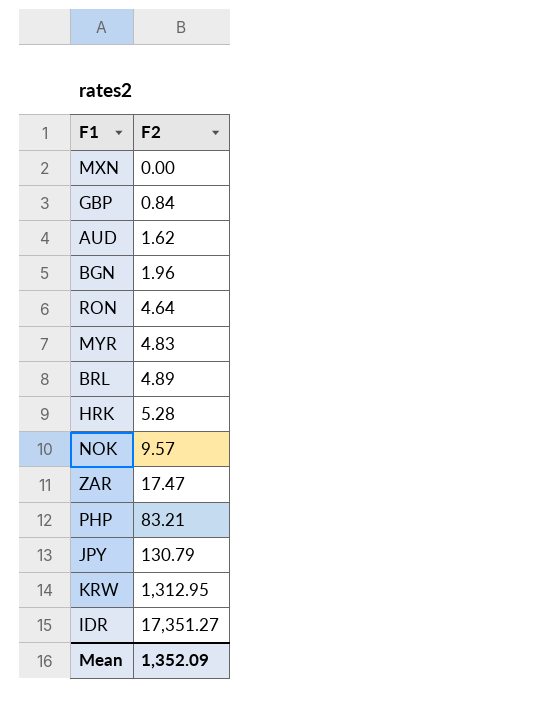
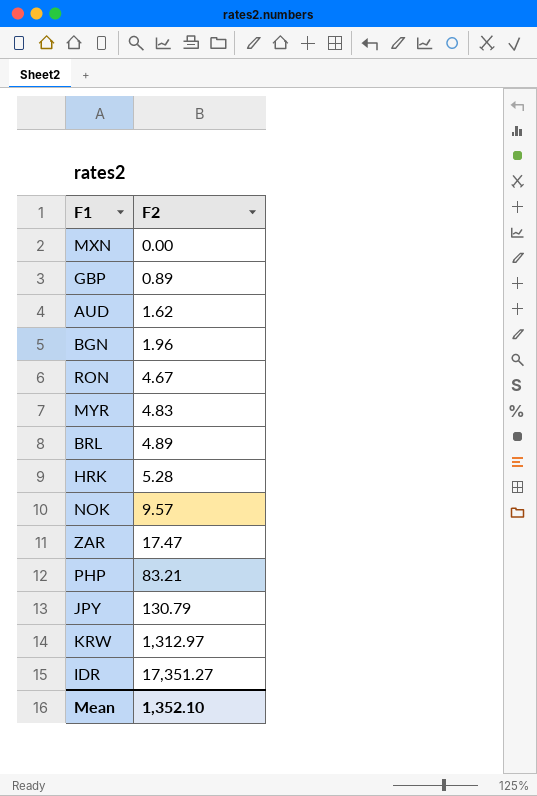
GBP | F2: 0.84 -> 0.89
RON | F2: 4.64 -> 4.67
KRW | F2: 1,312.95 -> 1,312.97
Mean | F2: 1,352.09 -> 1,352.10

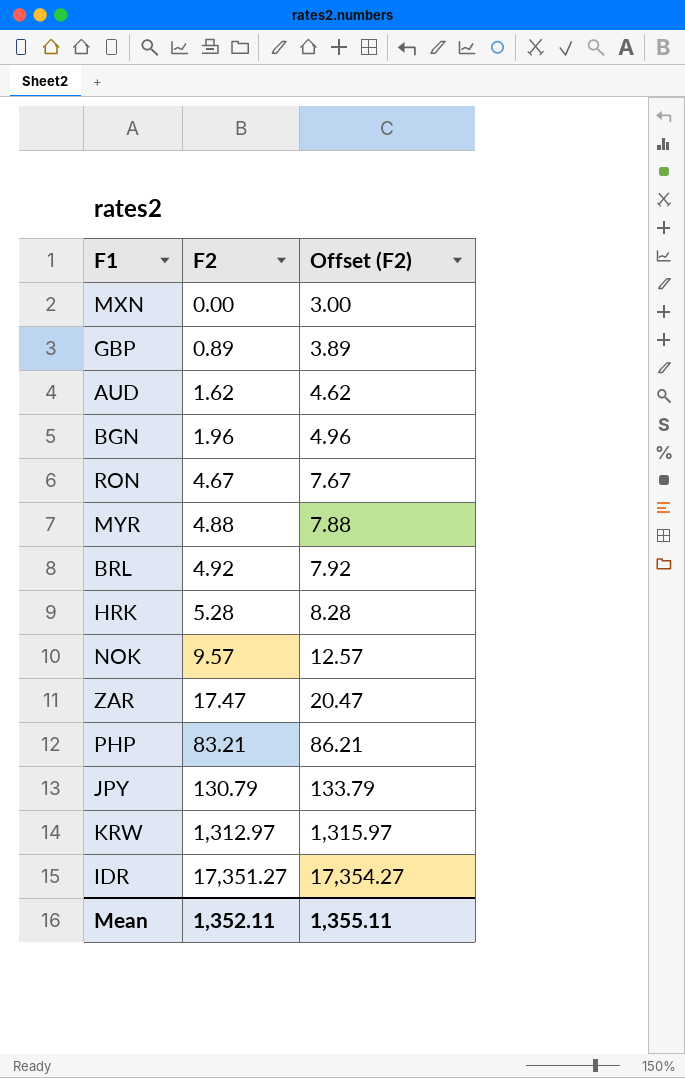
column Offset (F2) | formula: none -> [F2] + 3
MYR | F2: 4.83 -> 4.88
BRL | F2: 4.89 -> 4.92
Mean | F2: 1,352.10 -> 1,352.11

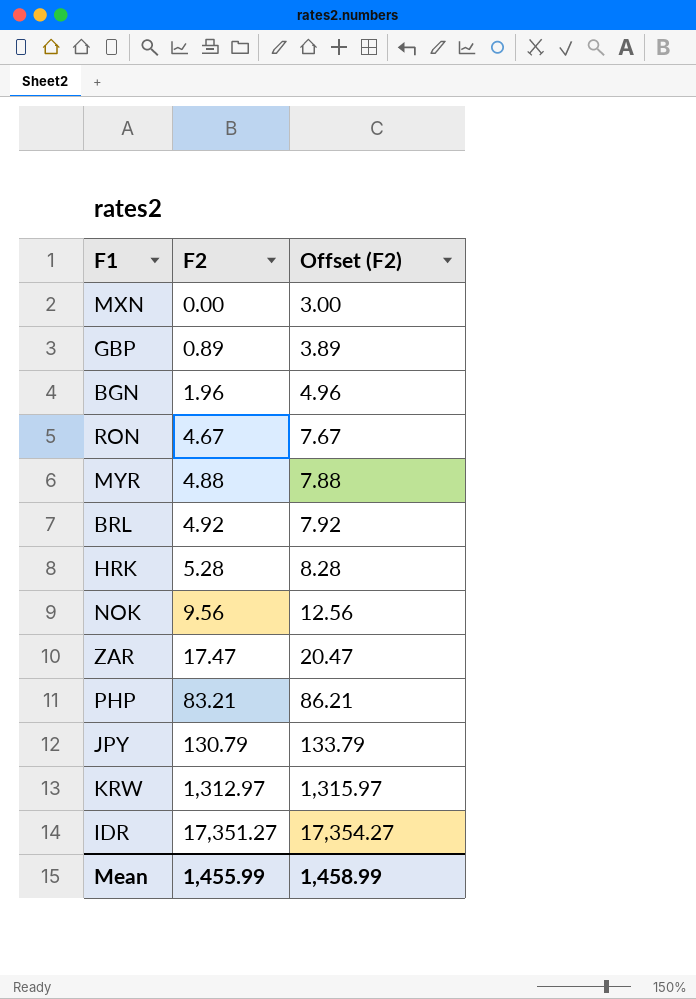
row AUD: 1.62 | 4.62 -> none
NOK | F2: 9.57 -> 9.56
NOK | Offset (F2): 12.57 -> 12.56
Mean | F2: 1,352.11 -> 1,455.99
Mean | Offset (F2): 1,355.11 -> 1,458.99

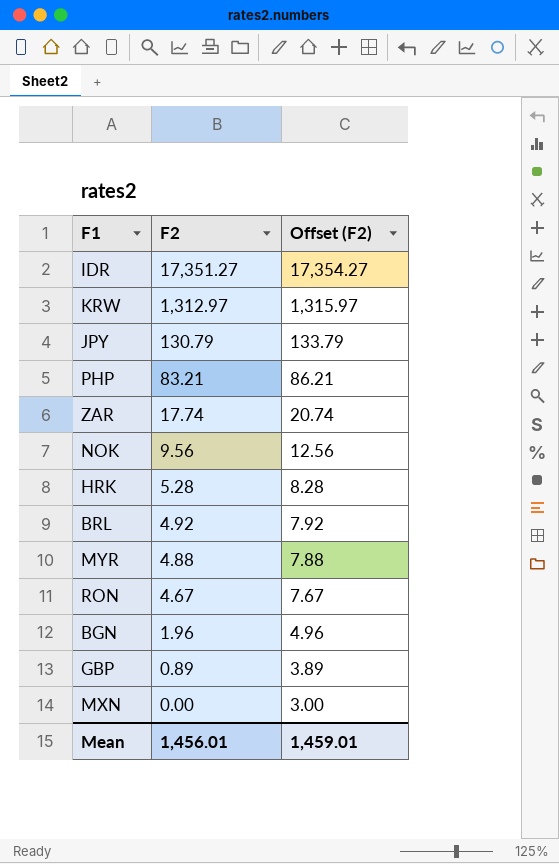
row order: F2 ascending -> F2 descending
ZAR | F2: 17.47 -> 17.74
ZAR | Offset (F2): 20.47 -> 20.74
Mean | F2: 1,455.99 -> 1,456.01
Mean | Offset (F2): 1,458.99 -> 1,459.01

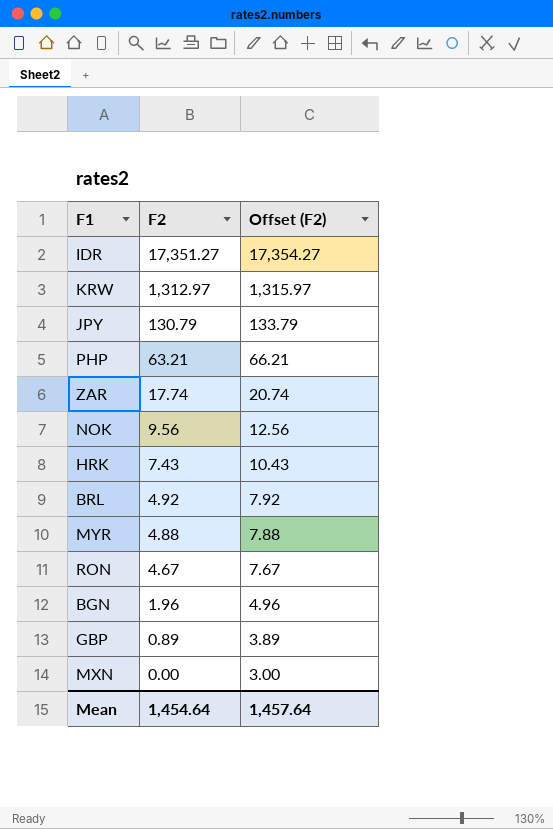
PHP | F2: 83.21 -> 63.21
PHP | Offset (F2): 86.21 -> 66.21
HRK | F2: 5.28 -> 7.43
HRK | Offset (F2): 8.28 -> 10.43
Mean | F2: 1,456.01 -> 1,454.64
Mean | Offset (F2): 1,459.01 -> 1,457.64

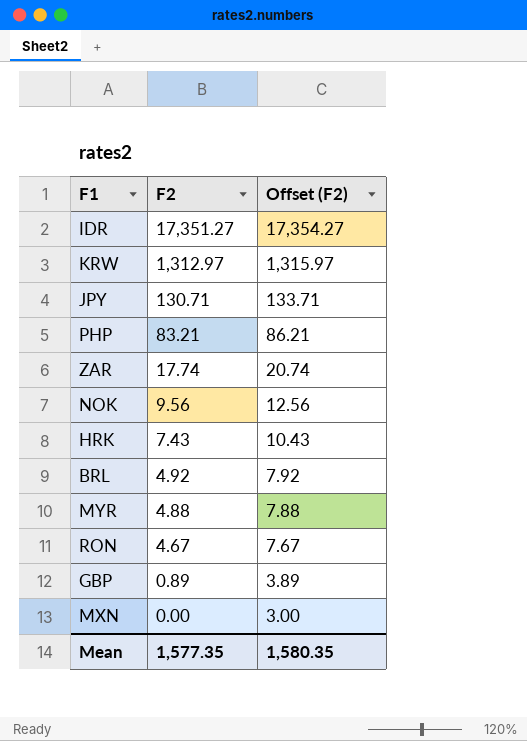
row BGN: 1.96 | 4.96 -> none
JPY | F2: 130.79 -> 130.71
JPY | Offset (F2): 133.79 -> 133.71
PHP | F2: 63.21 -> 83.21
PHP | Offset (F2): 66.21 -> 86.21
Mean | F2: 1,454.64 -> 1,577.35
Mean | Offset (F2): 1,457.64 -> 1,580.35

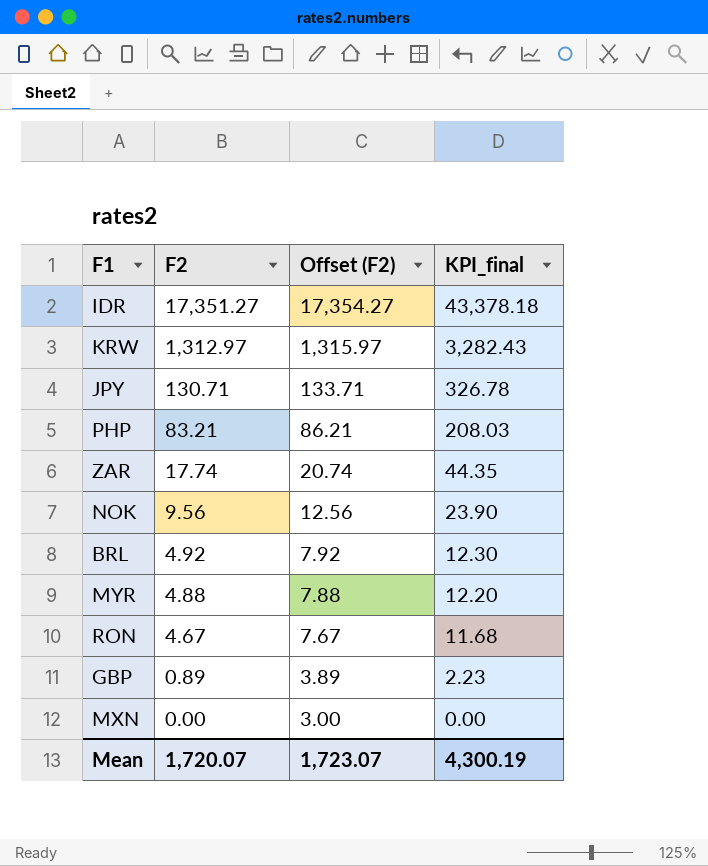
column KPI_final | formula: none -> [F2] * 2.5
row HRK: 7.43 | 10.43 -> none
Mean | F2: 1,577.35 -> 1,720.07
Mean | Offset (F2): 1,580.35 -> 1,723.07

